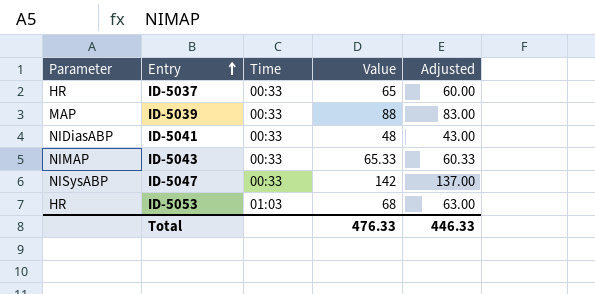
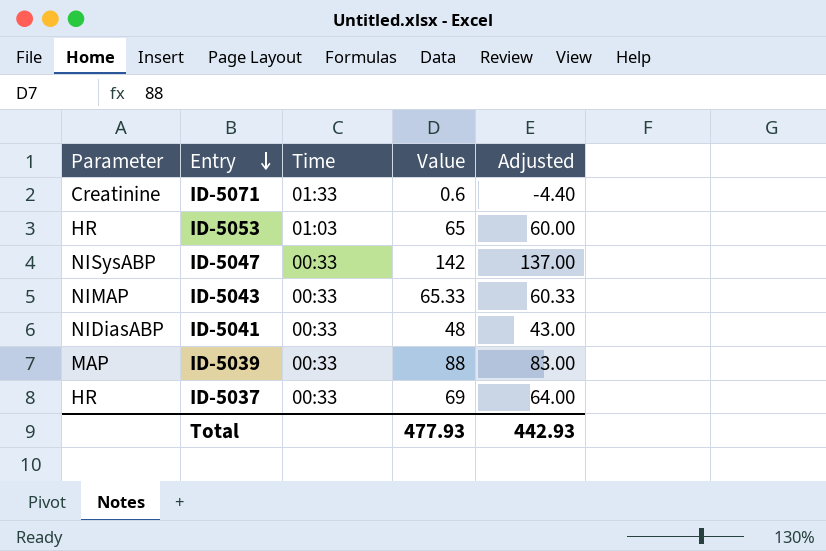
row order: Entry ascending -> Entry descending
row ID-5071: none -> Creatinine | 01:33 | 0.6 | -4.40
ID-5053 | Value: 68 -> 65
ID-5053 | Adjusted: 63.00 -> 60.00
ID-5037 | Value: 65 -> 69
ID-5037 | Adjusted: 60.00 -> 64.00
Total | Value: 476.33 -> 477.93
Total | Adjusted: 446.33 -> 442.93

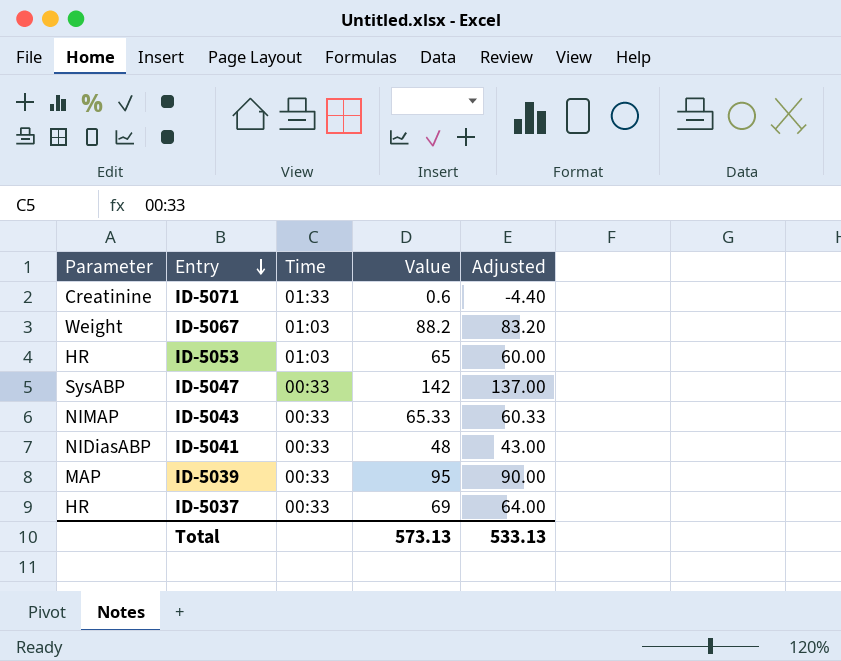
row ID-5067: none -> Weight | 01:03 | 88.2 | 83.20
ID-5047 | Parameter: NISysABP -> SysABP
ID-5039 | Value: 88 -> 95
ID-5039 | Adjusted: 83.00 -> 90.00
Total | Value: 477.93 -> 573.13
Total | Adjusted: 442.93 -> 533.13

